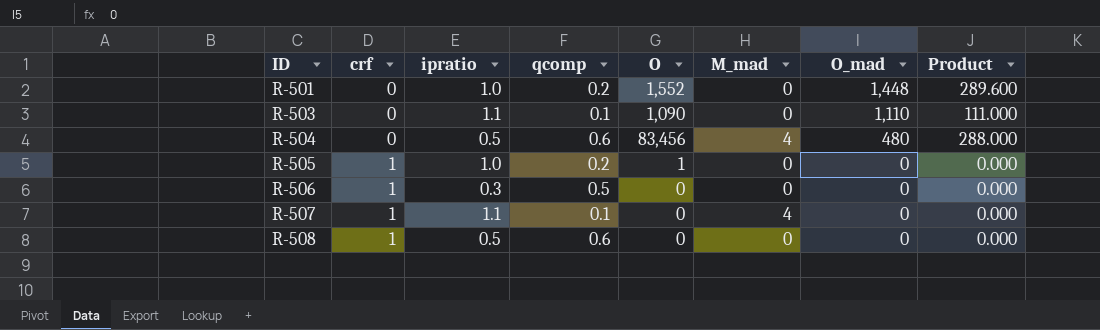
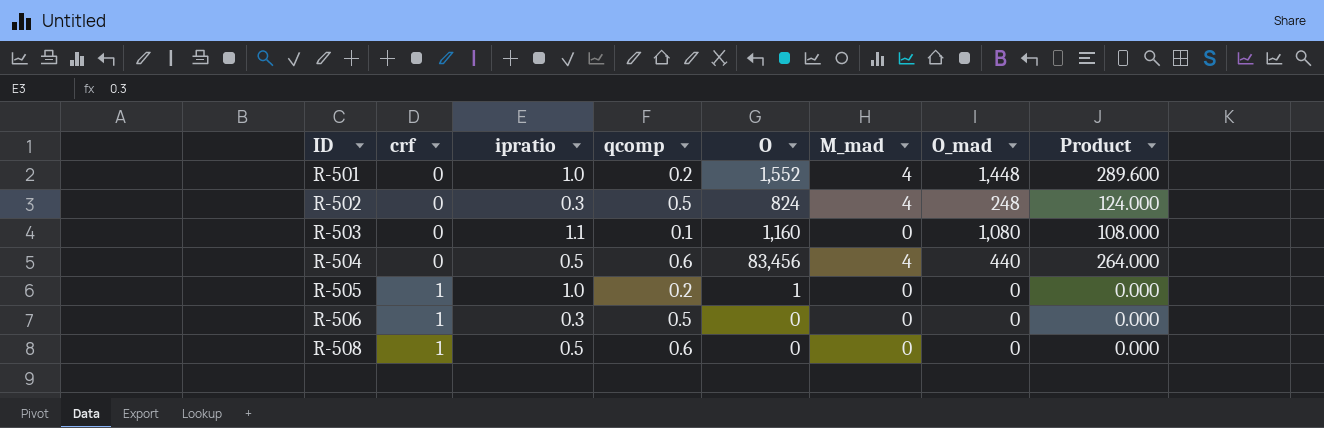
row R-507: 1 | 1.1 | 0.1 | 0 | 4 | 0 | 0.000 -> none
R-501 | M_mad: 0 -> 4
row R-502: none -> 0 | 0.3 | 0.5 | 824 | 4 | 248 | 124.000
R-503 | O: 1,090 -> 1,160
R-503 | O_mad: 1,110 -> 1,080
R-503 | Product: 111.000 -> 108.000
R-504 | O_mad: 480 -> 440
R-504 | Product: 288.000 -> 264.000

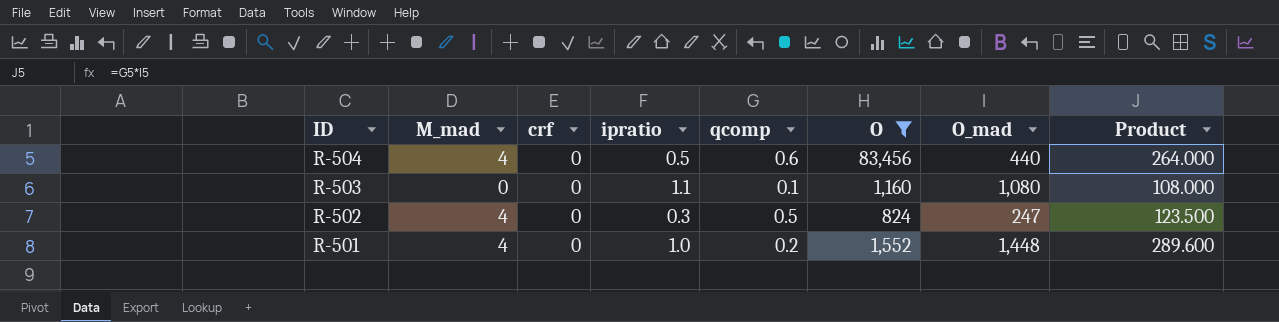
filter: none -> O >= 824
row order: ID ascending -> ID descending
column M_mad | position: 6 -> 2
R-502 | O_mad: 248 -> 247
R-502 | Product: 124.000 -> 123.500

